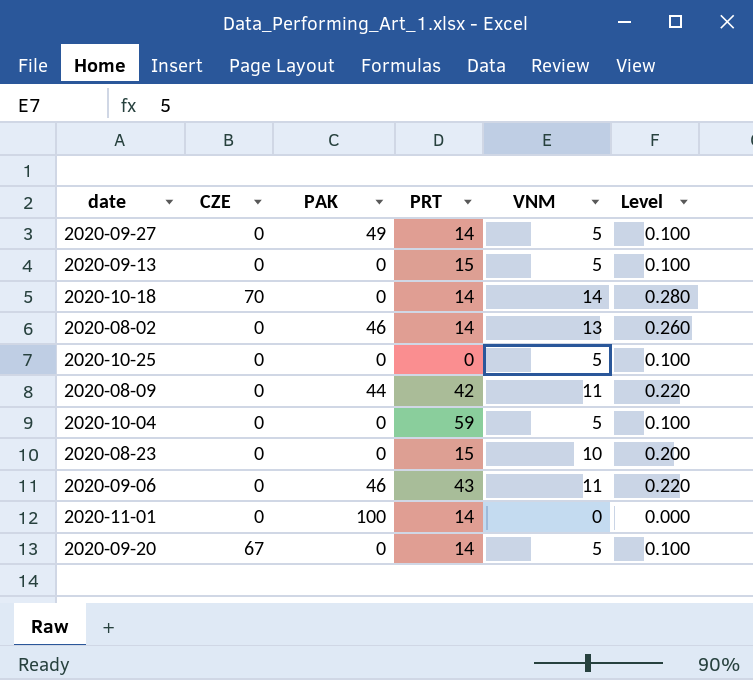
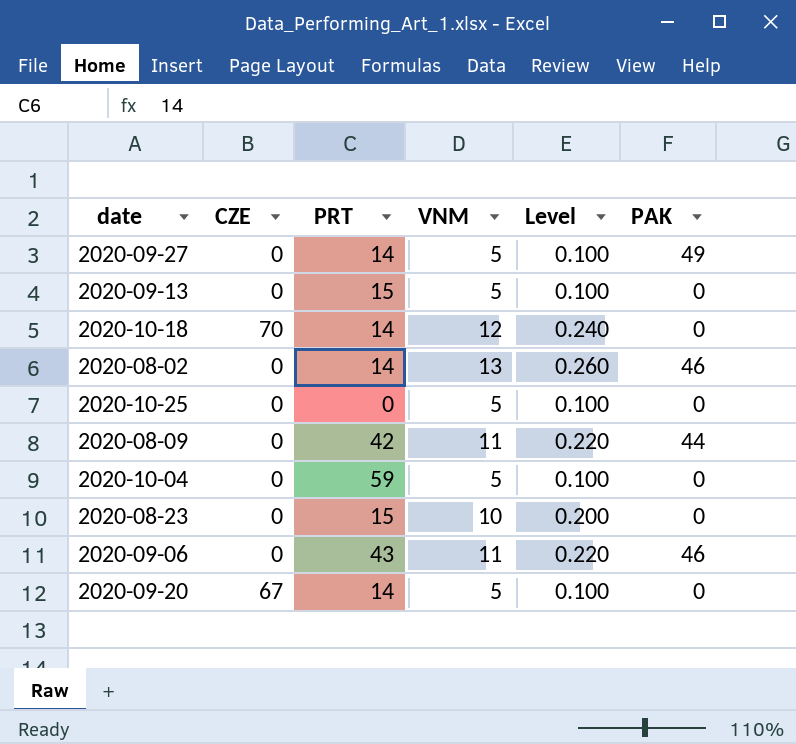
column PAK | position: 3 -> 6
row 2020-11-01: 0 | 100 | 14 | 0 | 0.000 -> none
2020-10-18 | VNM: 14 -> 12
2020-10-18 | Level: 0.280 -> 0.240

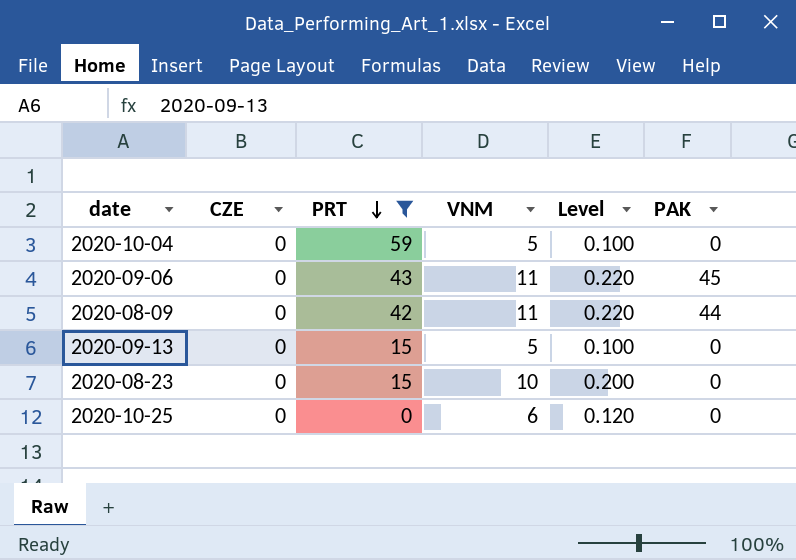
filter: none -> PRT != 14
row order: none -> PRT descending
2020-09-06 | PAK: 46 -> 45
2020-10-25 | VNM: 5 -> 6
2020-10-25 | Level: 0.100 -> 0.120

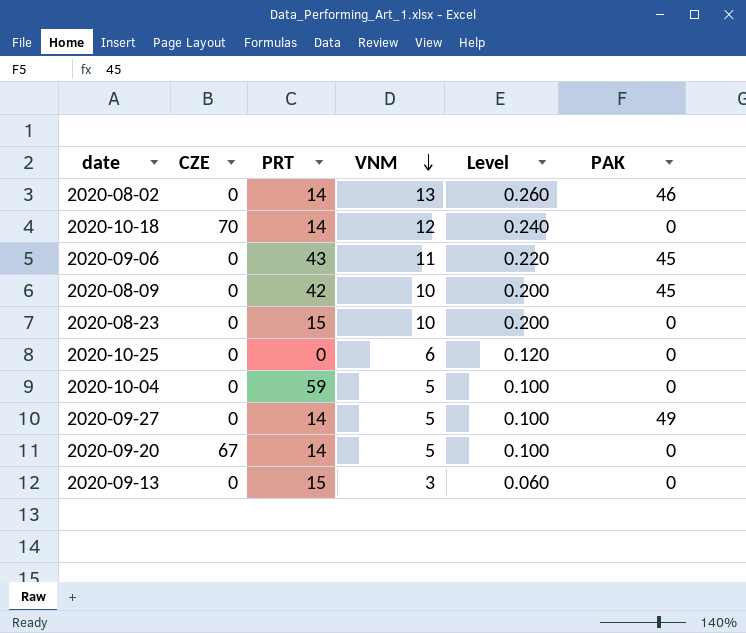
filter: PRT != 14 -> none
row order: PRT descending -> VNM descending
2020-08-09 | VNM: 11 -> 10
2020-08-09 | Level: 0.220 -> 0.200
2020-08-09 | PAK: 44 -> 45
2020-09-13 | VNM: 5 -> 3
2020-09-13 | Level: 0.100 -> 0.060

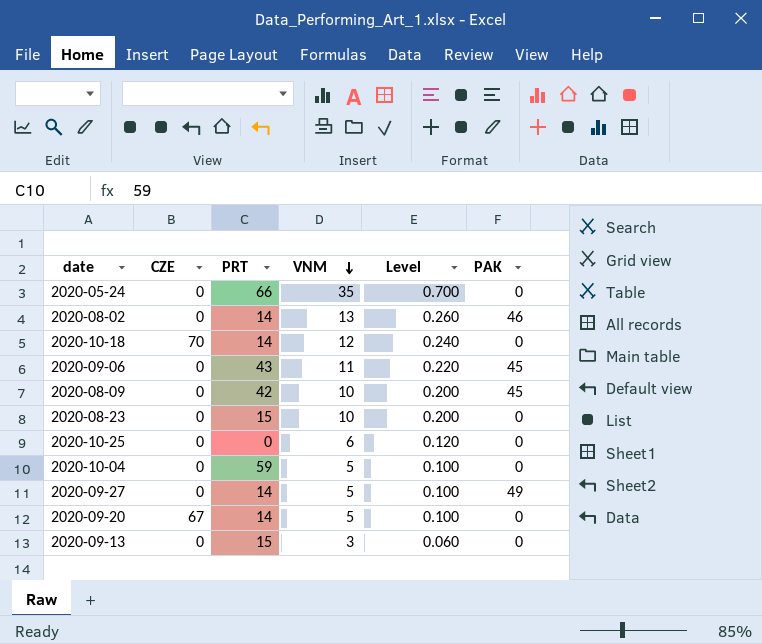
row 2020-05-24: none -> 0 | 66 | 35 | 0.700 | 0

